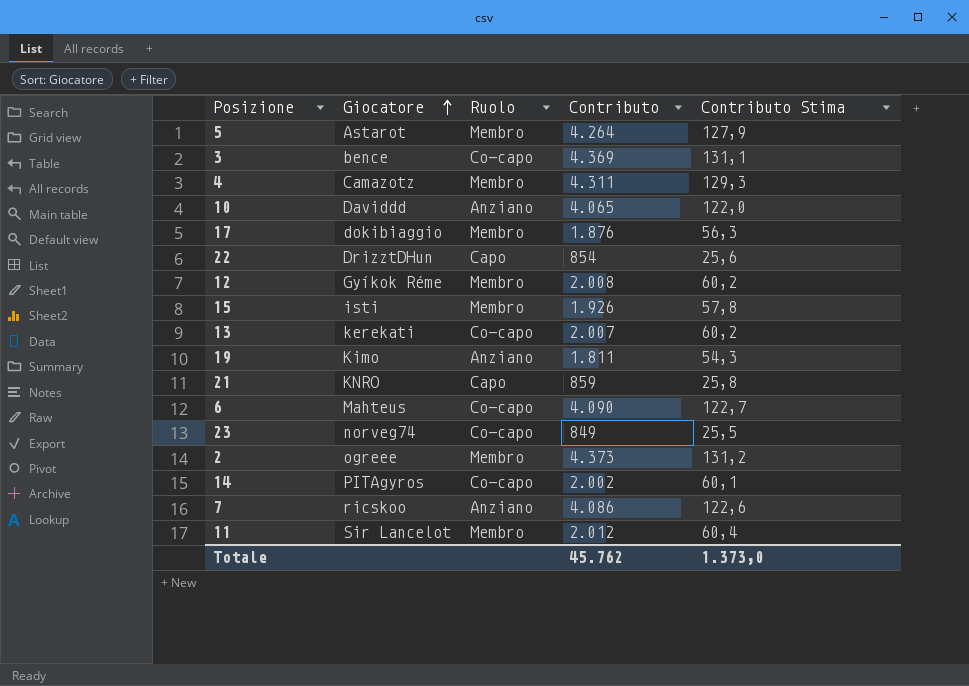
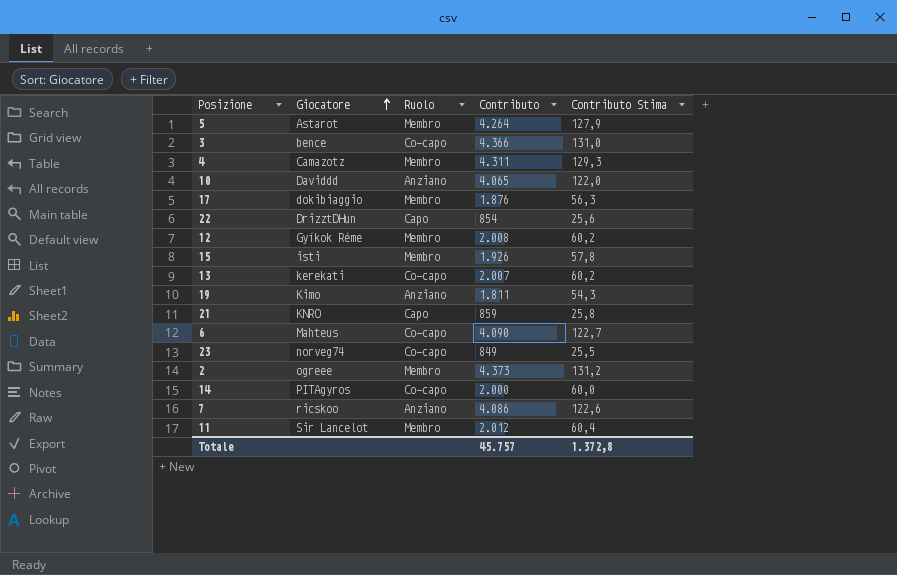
3 | Contributo: 4.369 -> 4.366
3 | Contributo Stima: 131,1 -> 131,0
14 | Contributo: 2.002 -> 2.000
14 | Contributo Stima: 60,1 -> 60,0
Totale | Contributo: 45.762 -> 45.757
Totale | Contributo Stima: 1.373,0 -> 1.372,8

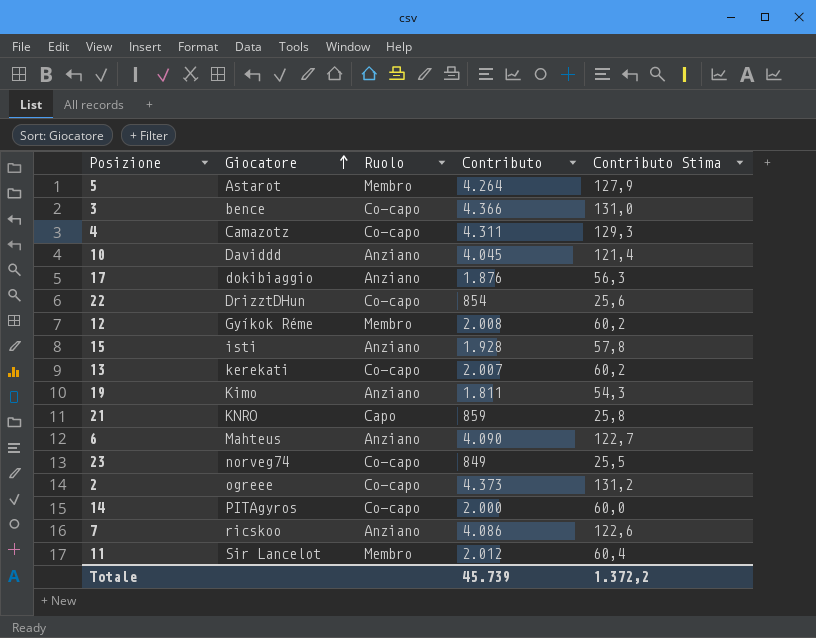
4 | Ruolo: Membro -> Co-capo
10 | Contributo: 4.065 -> 4.045
10 | Contributo Stima: 122,0 -> 121,4
17 | Ruolo: Membro -> Anziano
22 | Ruolo: Capo -> Co-capo
15 | Ruolo: Membro -> Anziano
15 | Contributo: 1.926 -> 1.928
6 | Ruolo: Co-capo -> Anziano
2 | Ruolo: Membro -> Co-capo
Totale | Contributo: 45.757 -> 45.739
Totale | Contributo Stima: 1.372,8 -> 1.372,2

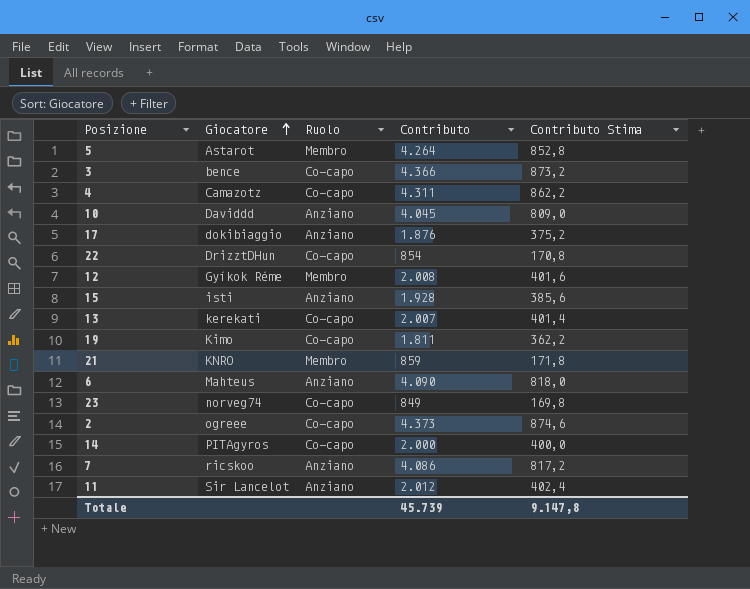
column Contributo Stima | formula: [Contributo] * 0,03 -> [Contributo] * 0,2
19 | Ruolo: Anziano -> Co-capo
21 | Ruolo: Capo -> Membro
11 | Ruolo: Membro -> Anziano
Totale | Contributo Stima: 1.372,2 -> 9.147,8

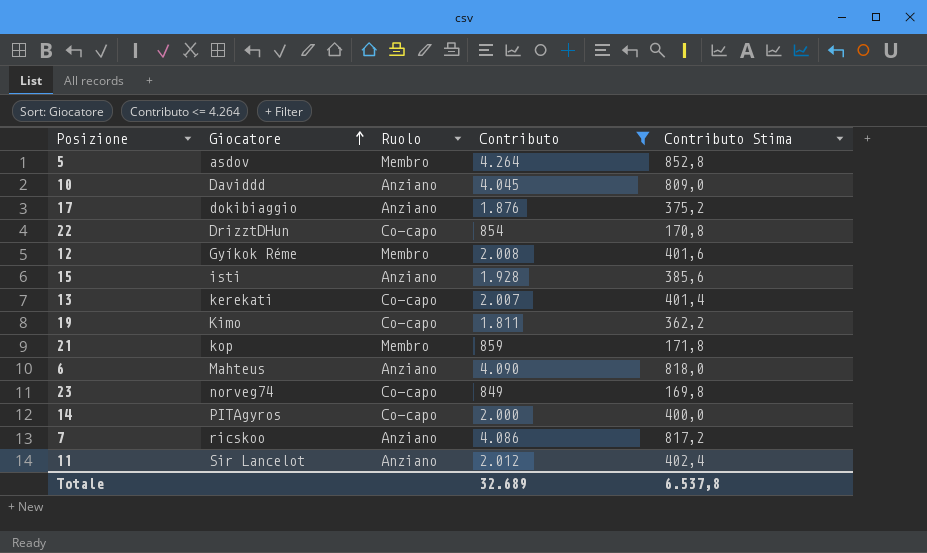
filter: none -> Contributo <= 4.264
5 | Giocatore: Astarot -> asdov
21 | Giocatore: KNRO -> kop
Totale | Contributo: 45.739 -> 32.689
Totale | Contributo Stima: 9.147,8 -> 6.537,8

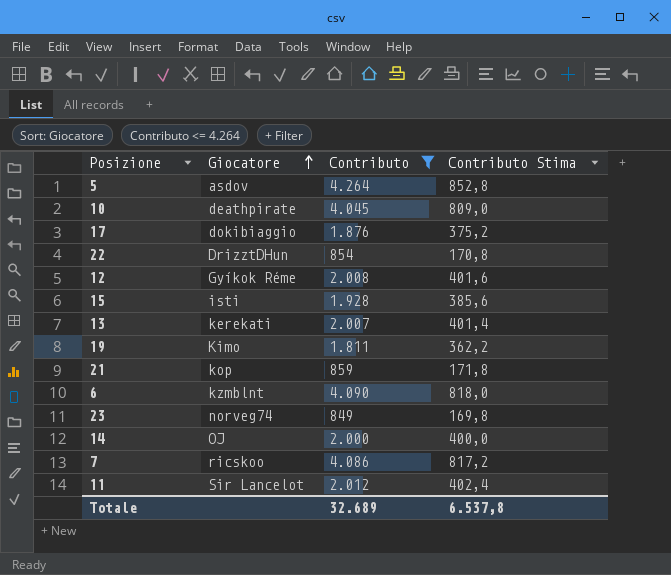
column Ruolo | position: 3 -> none
10 | Giocatore: Daviddd -> deathpirate
6 | Giocatore: Mahteus -> kzmblnt
14 | Giocatore: PITAgyros -> OJ

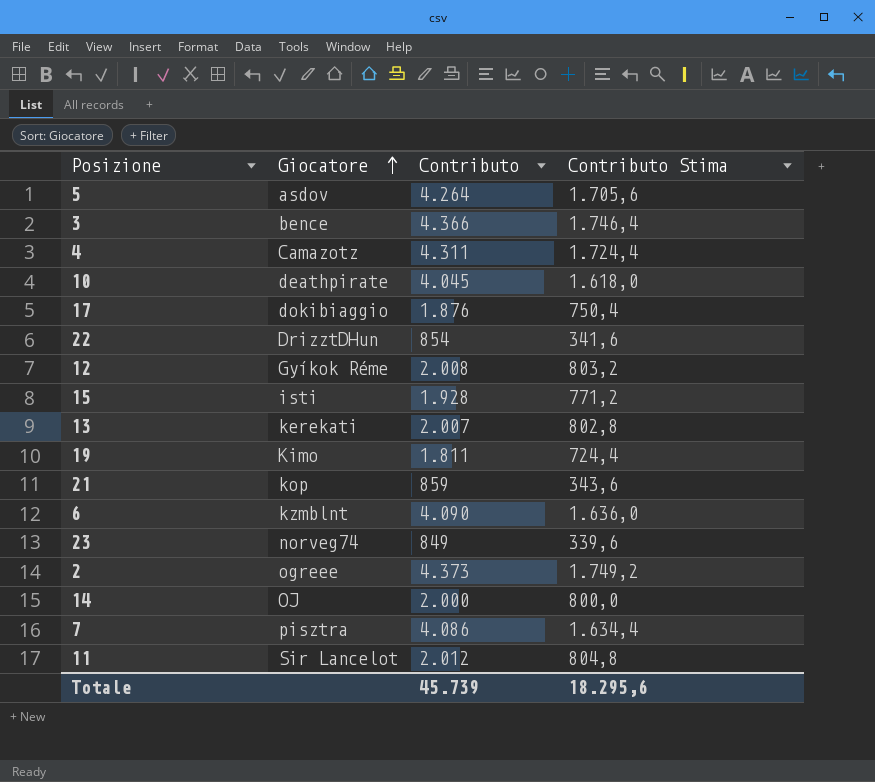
filter: Contributo <= 4.264 -> none
column Contributo Stima | formula: [Contributo] * 0,2 -> [Contributo] * 0,4
7 | Giocatore: ricskoo -> pisztra
Totale | Contributo: 32.689 -> 45.739
Totale | Contributo Stima: 6.537,8 -> 18.295,6

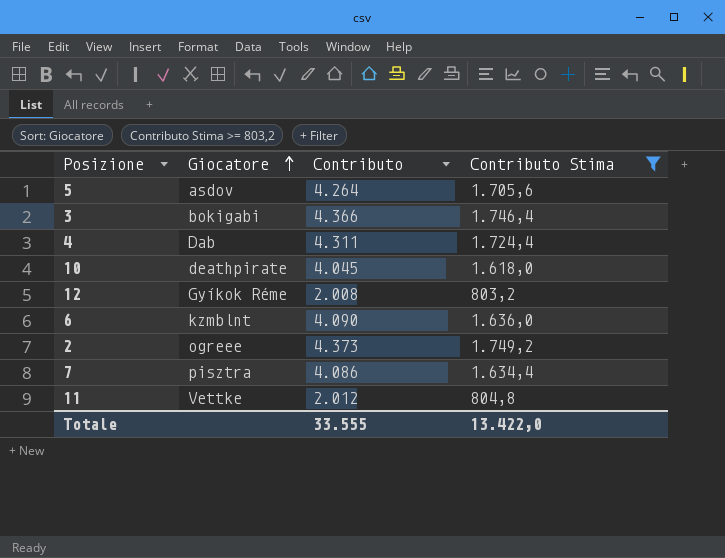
filter: none -> Contributo Stima >= 803,2
3 | Giocatore: bence -> bokigabi
4 | Giocatore: Camazotz -> Dab
11 | Giocatore: Sir Lancelot -> Vettke
Totale | Contributo: 45.739 -> 33.555
Totale | Contributo Stima: 18.295,6 -> 13.422,0

